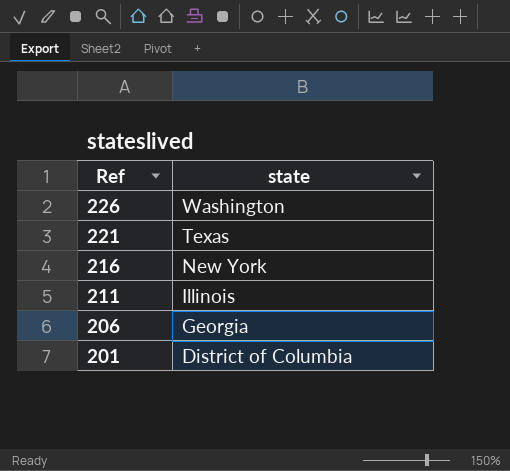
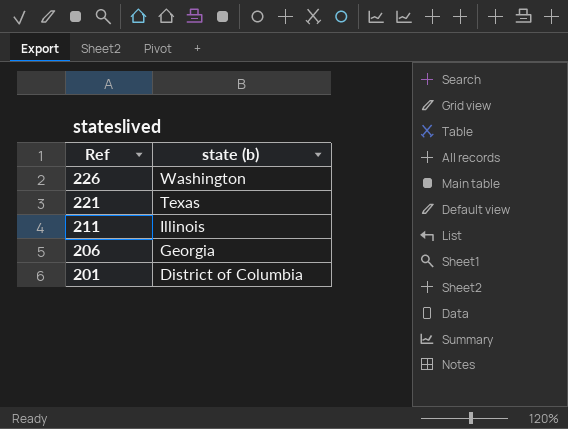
column name: state -> state (b)
row 216: New York -> none

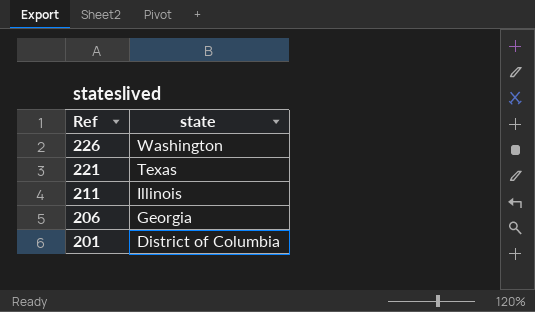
column name: state (b) -> state

